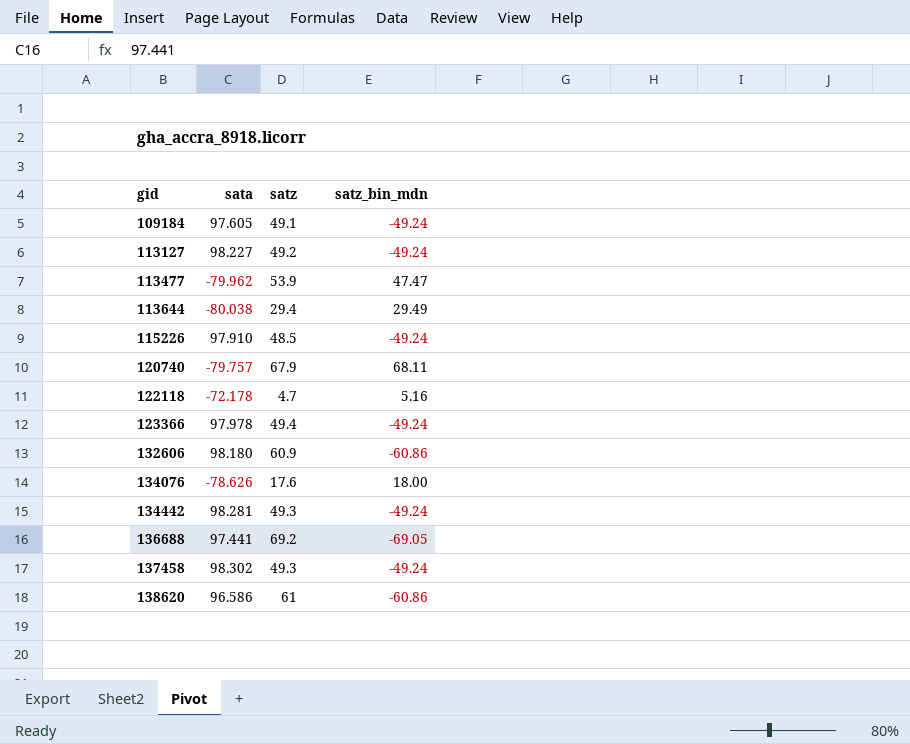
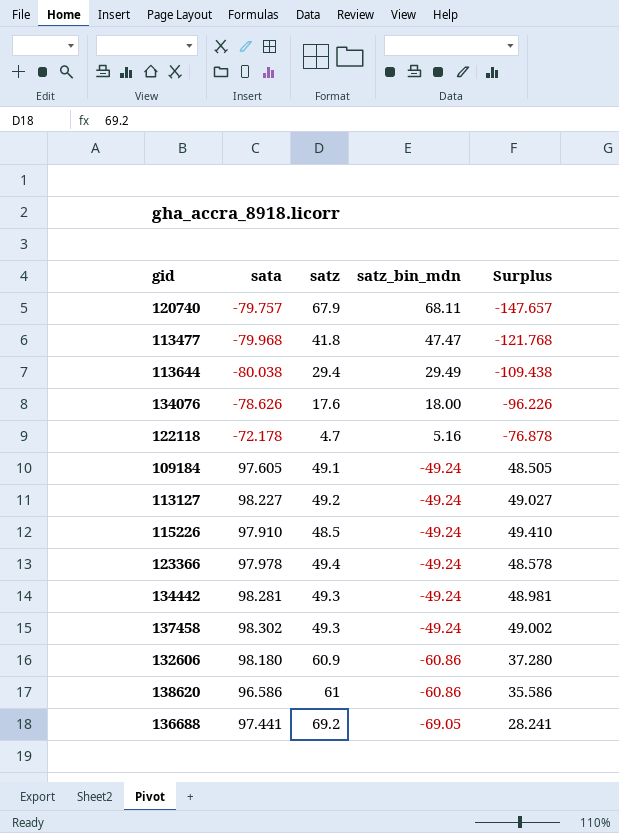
row order: gid ascending -> satz_bin_mdn descending
column Surplus | formula: none -> [sata] - [satz]
113477 | sata: -79.962 -> -79.968
113477 | satz: 53.9 -> 41.8

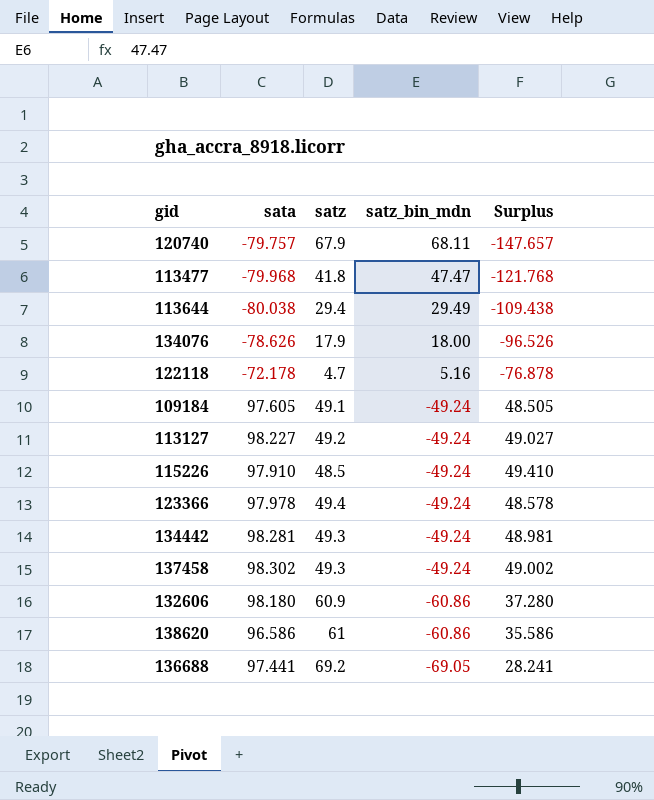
134076 | satz: 17.6 -> 17.9
134076 | Surplus: -96.226 -> -96.526

